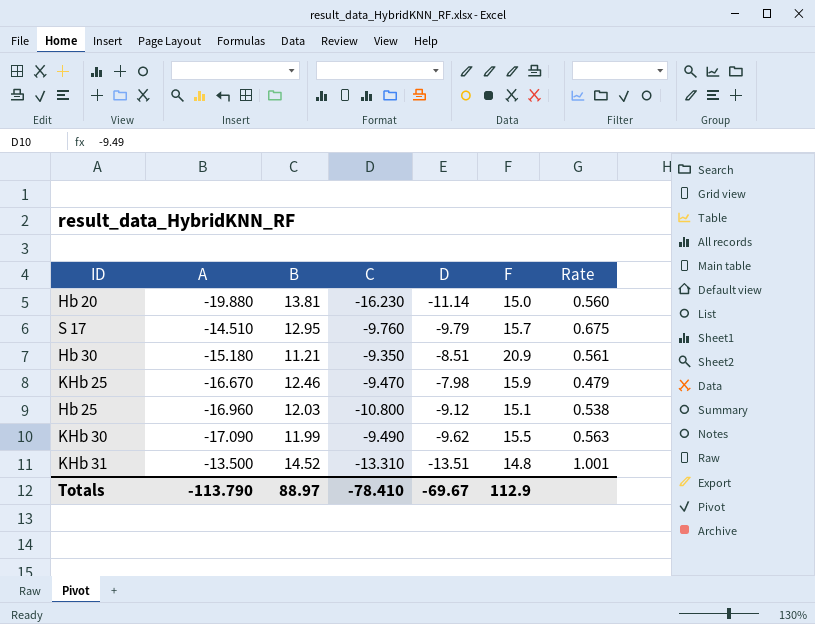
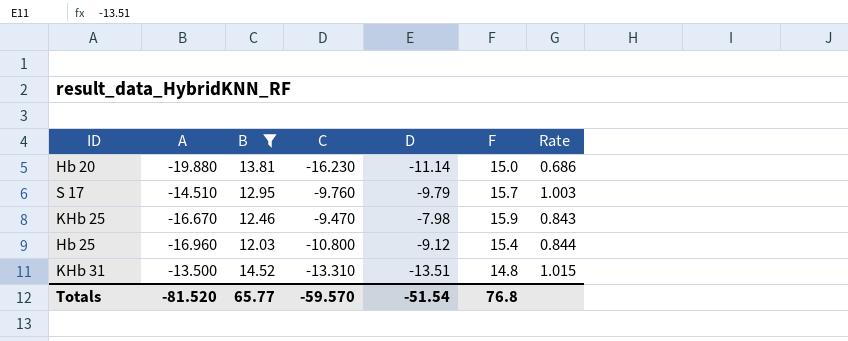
filter: none -> B >= 12.03
column Rate | formula: [D] / [A] -> [D] / [C]
Hb 25 | F: 15.1 -> 15.4
Totals | A: -113.790 -> -81.520
Totals | B: 88.97 -> 65.77
Totals | C: -78.410 -> -59.570
Totals | D: -69.67 -> -51.54
Totals | F: 112.9 -> 76.8

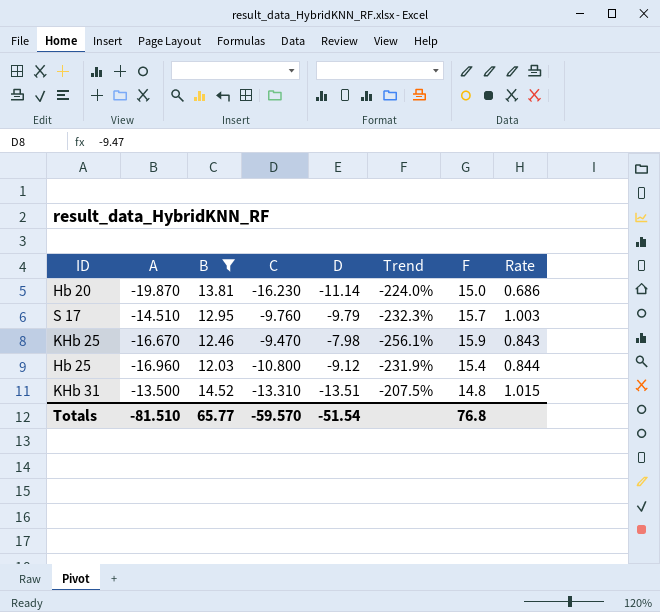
column Trend | formula: none -> ([B] - [D]) / [D]
Hb 20 | A: -19.880 -> -19.870
Totals | A: -81.520 -> -81.510

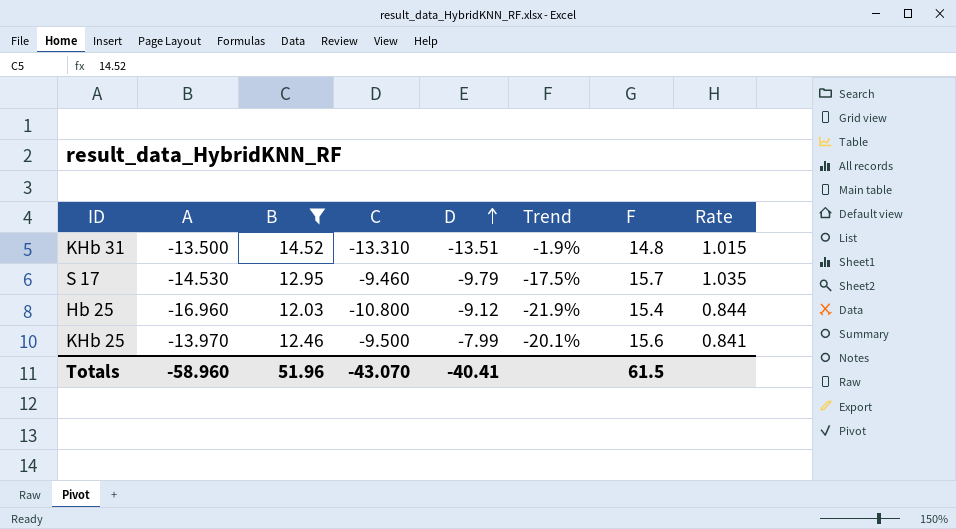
row order: none -> D ascending
column Trend | formula: ([B] - [D]) / [D] -> ([B] - [F]) / [F]
row Hb 20: -19.870 | 13.81 | -16.230 | -11.14 | -224.0% | 15.0 | 0.686 -> none
S 17 | A: -14.510 -> -14.530
S 17 | C: -9.760 -> -9.460
S 17 | Rate: 1.003 -> 1.035
KHb 25 | A: -16.670 -> -13.970
KHb 25 | C: -9.470 -> -9.500
KHb 25 | D: -7.98 -> -7.99
KHb 25 | F: 15.9 -> 15.6
KHb 25 | Rate: 0.843 -> 0.841
Totals | A: -81.510 -> -58.960
Totals | B: 65.77 -> 51.96
Totals | C: -59.570 -> -43.070
Totals | D: -51.54 -> -40.41
Totals | F: 76.8 -> 61.5

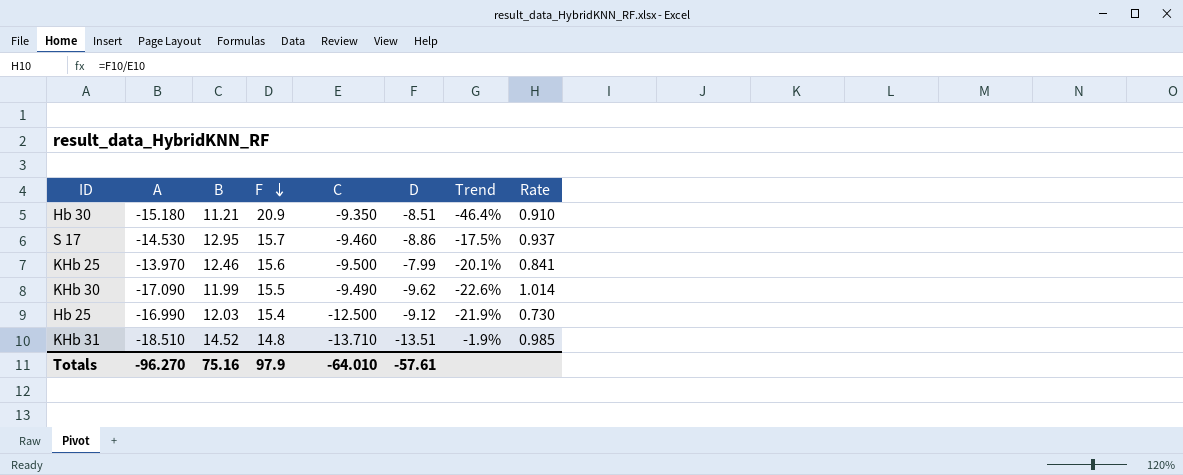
filter: B >= 12.03 -> none
row order: D ascending -> F descending
column F | position: 7 -> 4
S 17 | D: -9.79 -> -8.86
S 17 | Rate: 1.035 -> 0.937
Hb 25 | A: -16.960 -> -16.990
Hb 25 | C: -10.800 -> -12.500
Hb 25 | Rate: 0.844 -> 0.730
KHb 31 | A: -13.500 -> -18.510
KHb 31 | C: -13.310 -> -13.710
KHb 31 | Rate: 1.015 -> 0.985
Totals | A: -58.960 -> -96.270
Totals | B: 51.96 -> 75.16
Totals | F: 61.5 -> 97.9
Totals | C: -43.070 -> -64.010
Totals | D: -40.41 -> -57.61

